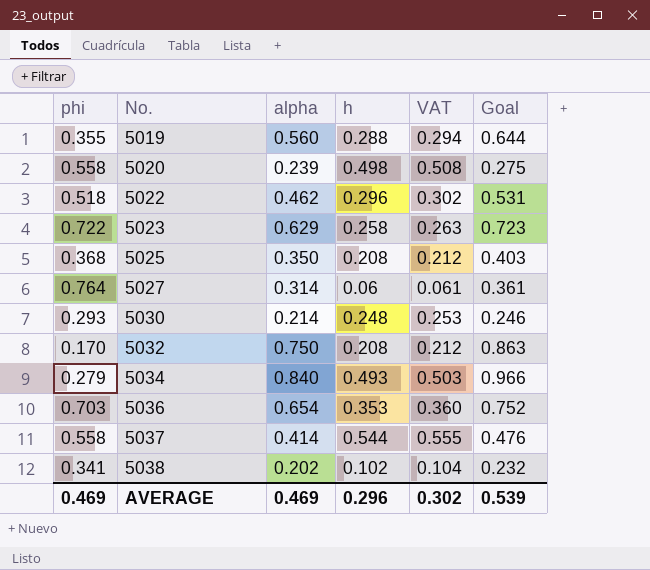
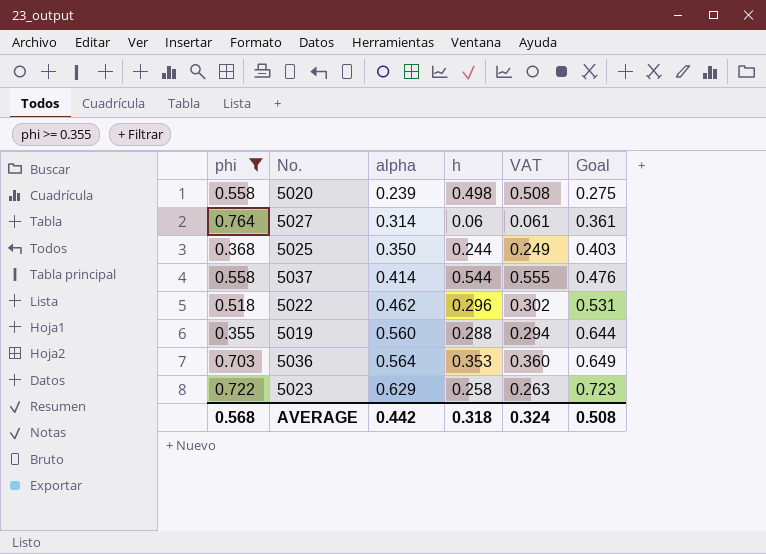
filter: none -> phi >= 0.355
row order: No. ascending -> alpha ascending
5025 | h: 0.208 -> 0.244
5025 | VAT: 0.212 -> 0.249
5036 | alpha: 0.654 -> 0.564
5036 | Goal: 0.752 -> 0.649
AVERAGE | phi: 0.469 -> 0.568
AVERAGE | alpha: 0.469 -> 0.442
AVERAGE | h: 0.296 -> 0.318
AVERAGE | VAT: 0.302 -> 0.324
AVERAGE | Goal: 0.539 -> 0.508

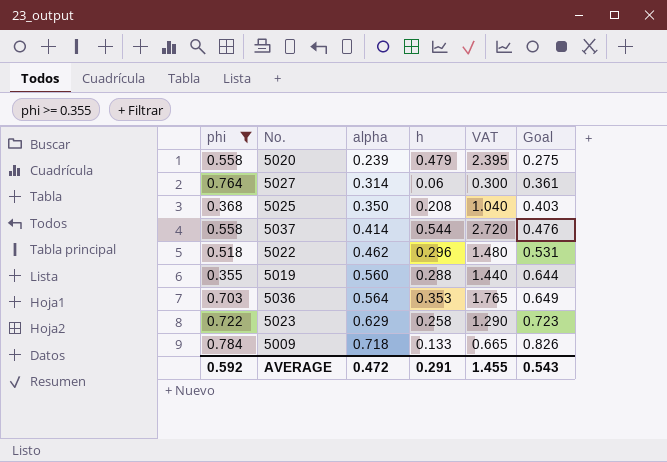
column VAT | formula: [h] * 1.02 -> [h] * 5
5020 | h: 0.498 -> 0.479
5025 | h: 0.244 -> 0.208
row 5009: none -> 0.784 | 0.718 | 0.133 | 0.665 | 0.826
AVERAGE | phi: 0.568 -> 0.592
AVERAGE | alpha: 0.442 -> 0.472
AVERAGE | h: 0.318 -> 0.291
AVERAGE | VAT: 0.324 -> 1.455
AVERAGE | Goal: 0.508 -> 0.543

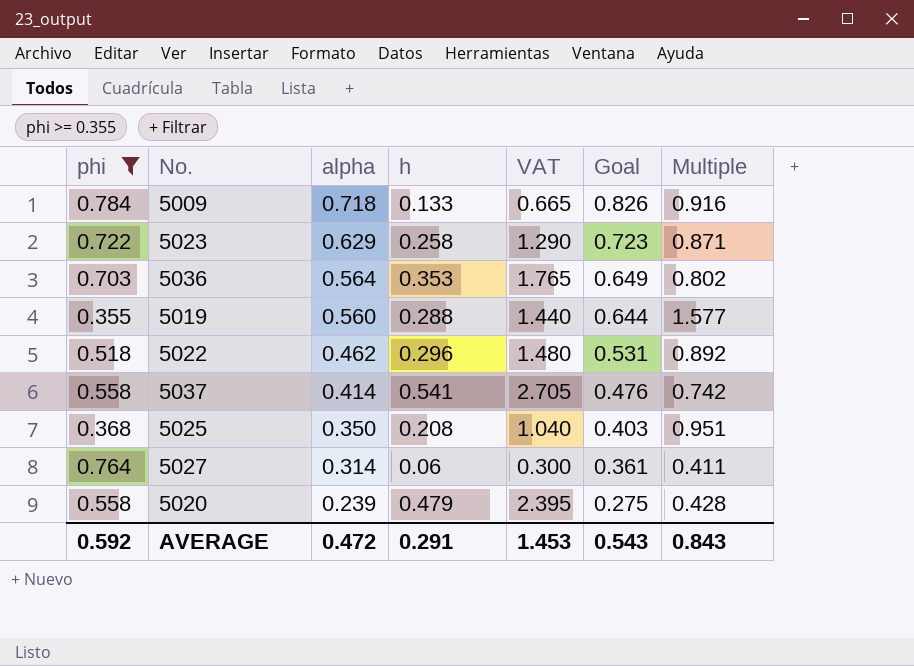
row order: alpha ascending -> alpha descending
column Multiple | formula: none -> [alpha] / [phi]
5037 | h: 0.544 -> 0.541
5037 | VAT: 2.720 -> 2.705
AVERAGE | VAT: 1.455 -> 1.453

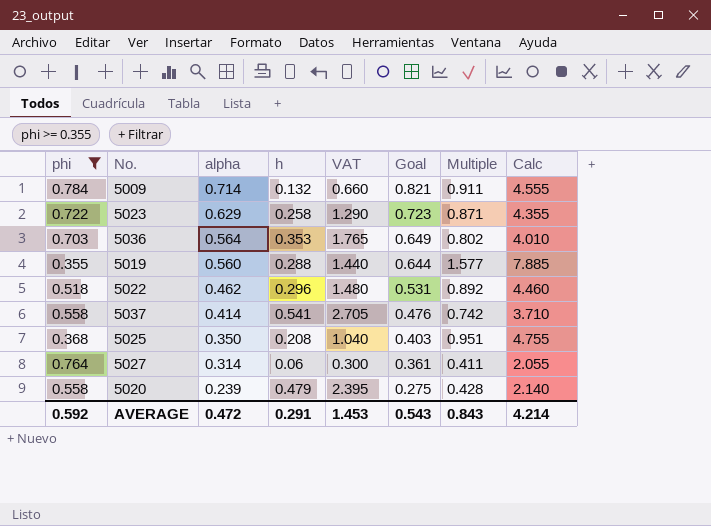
column Calc | formula: none -> [Multiple] * 5
5009 | alpha: 0.718 -> 0.714
5009 | h: 0.133 -> 0.132
5009 | VAT: 0.665 -> 0.660
5009 | Goal: 0.826 -> 0.821
5009 | Multiple: 0.916 -> 0.911

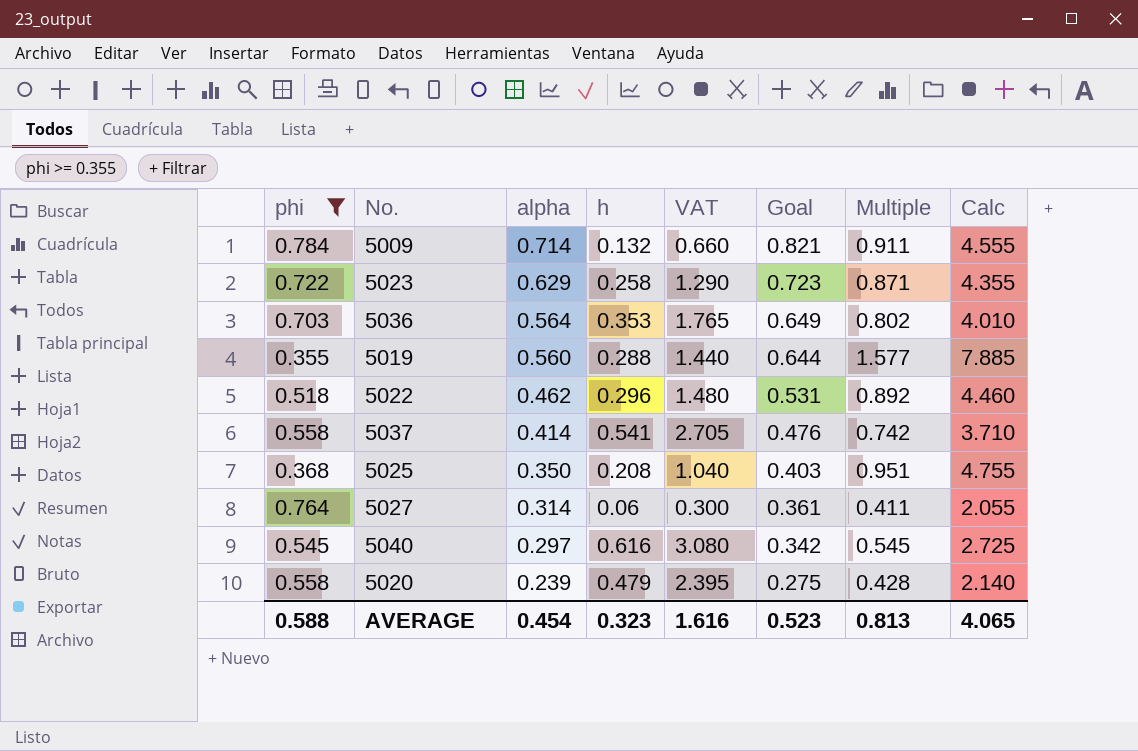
row 5040: none -> 0.545 | 0.297 | 0.616 | 3.080 | 0.342 | 0.545 | 2.725
AVERAGE | phi: 0.592 -> 0.588
AVERAGE | alpha: 0.472 -> 0.454
AVERAGE | h: 0.291 -> 0.323
AVERAGE | VAT: 1.453 -> 1.616
AVERAGE | Goal: 0.543 -> 0.523
AVERAGE | Multiple: 0.843 -> 0.813
AVERAGE | Calc: 4.214 -> 4.065

